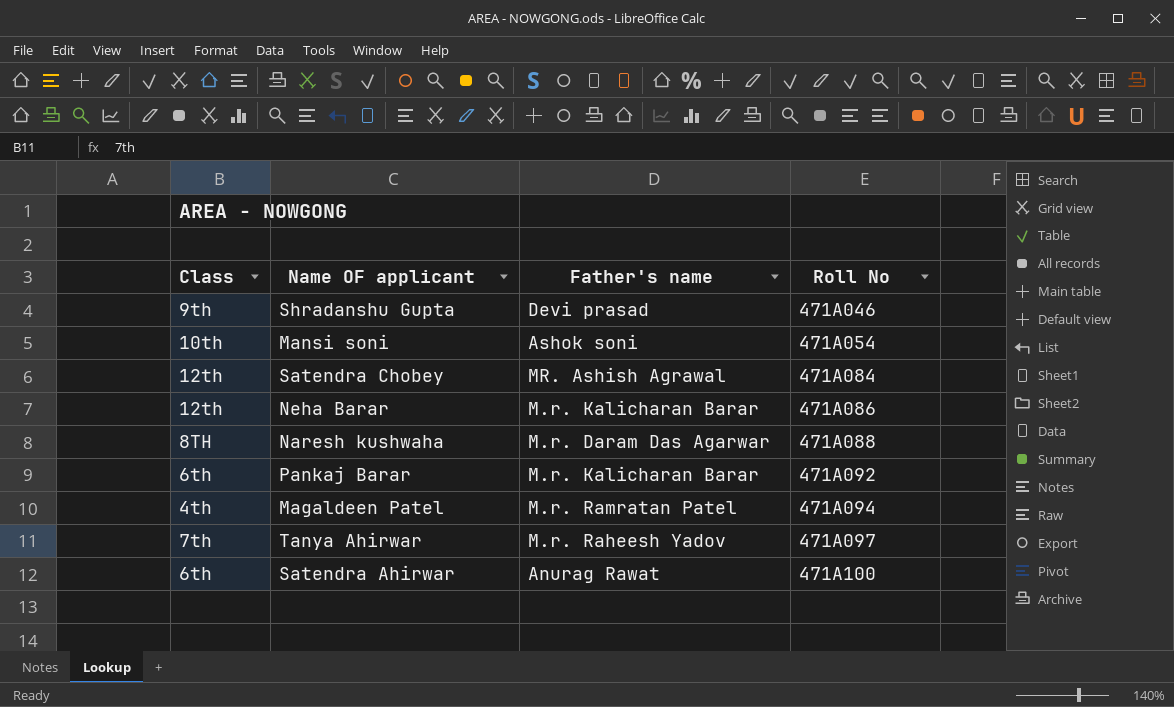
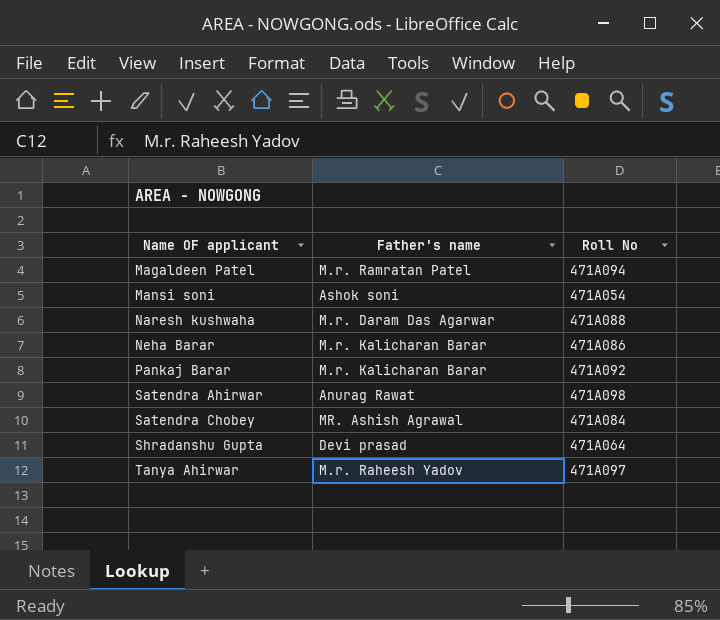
row order: Roll No ascending -> Name OF applicant ascending
column Class | position: 1 -> none
Satendra Ahirwar | Roll No: 471A100 -> 471A098
Shradanshu Gupta | Roll No: 471A046 -> 471A064

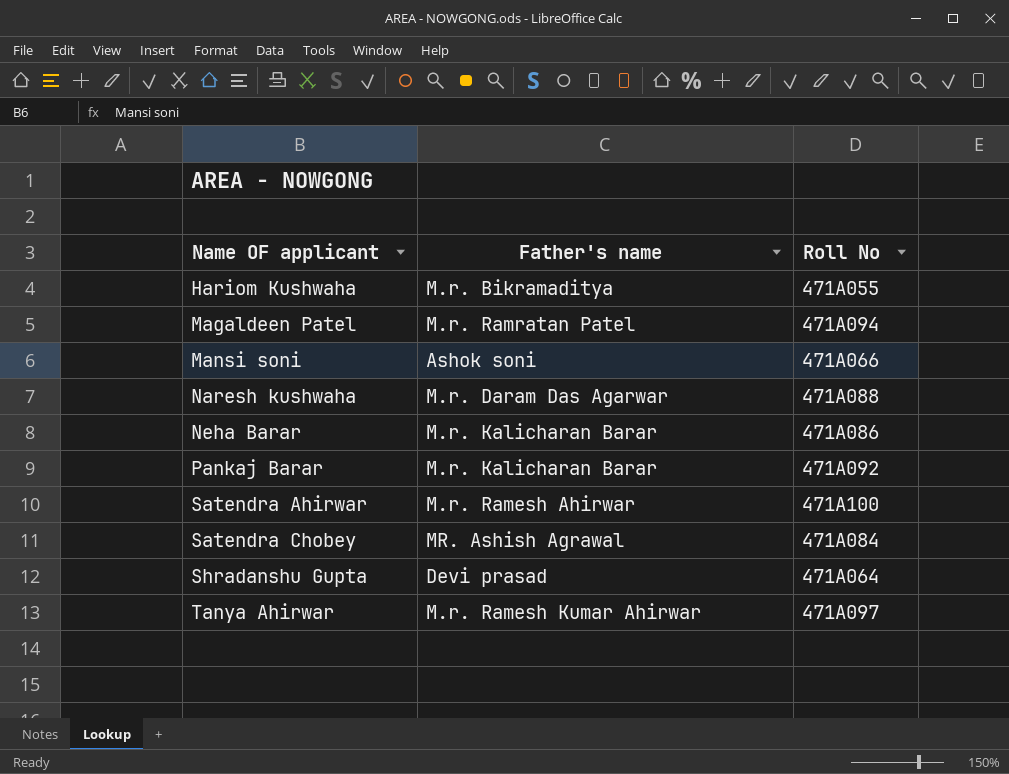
row Hariom Kushwaha: none -> M.r. Bikramaditya | 471A055
Mansi soni | Roll No: 471A054 -> 471A066
Satendra Ahirwar | Father's name: Anurag Rawat -> M.r. Ramesh Ahirwar
Satendra Ahirwar | Roll No: 471A098 -> 471A100
Tanya Ahirwar | Father's name: M.r. Raheesh Yadov -> M.r. Ramesh Kumar Ahirwar

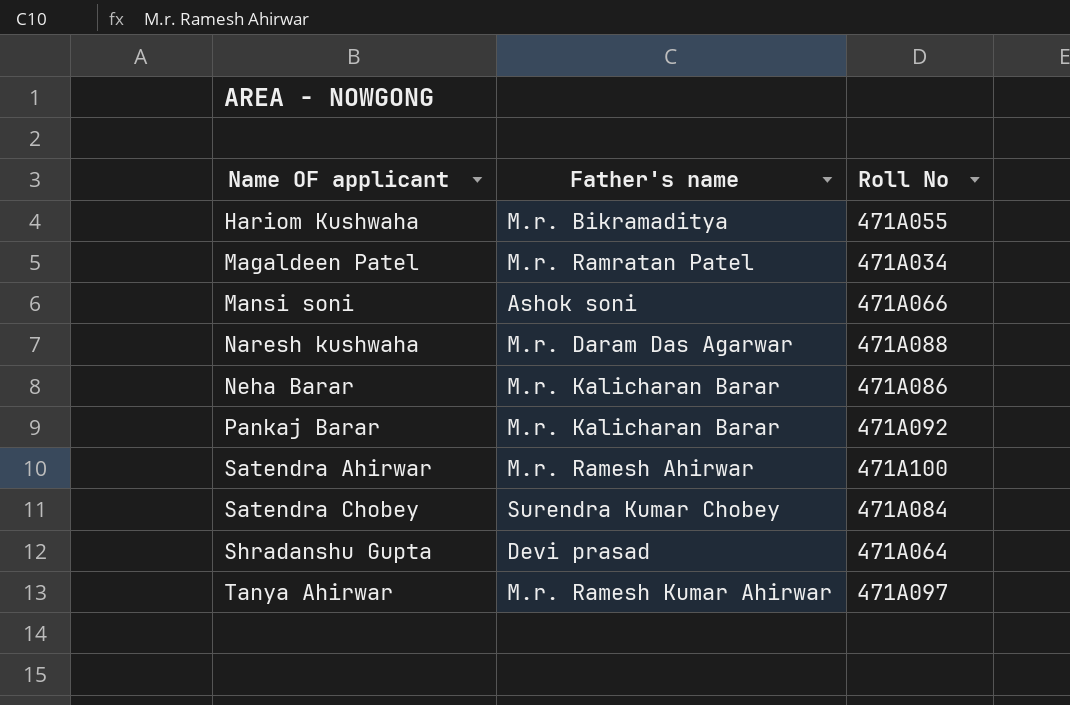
Magaldeen Patel | Roll No: 471A094 -> 471A034
Satendra Chobey | Father's name: MR. Ashish Agrawal -> Surendra Kumar Chobey

